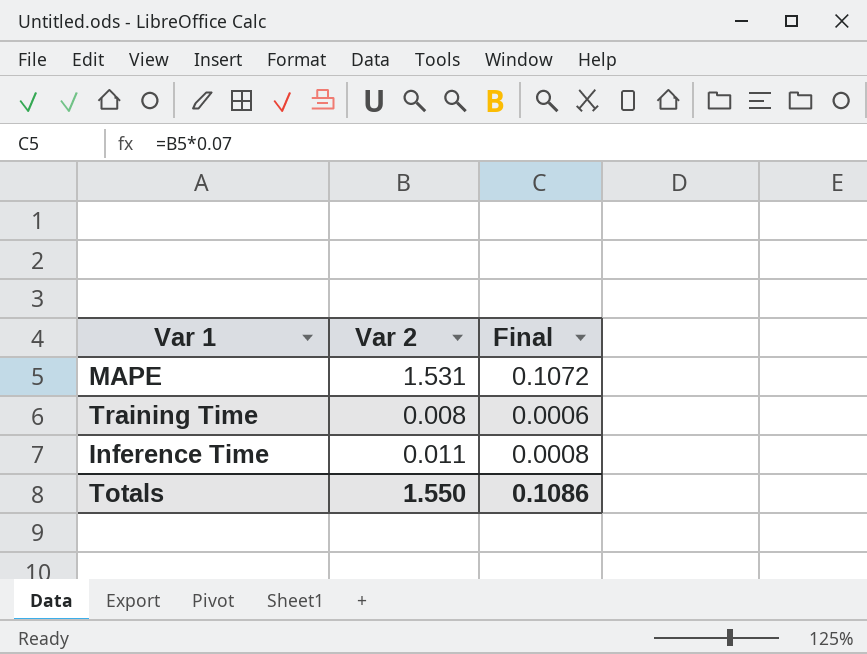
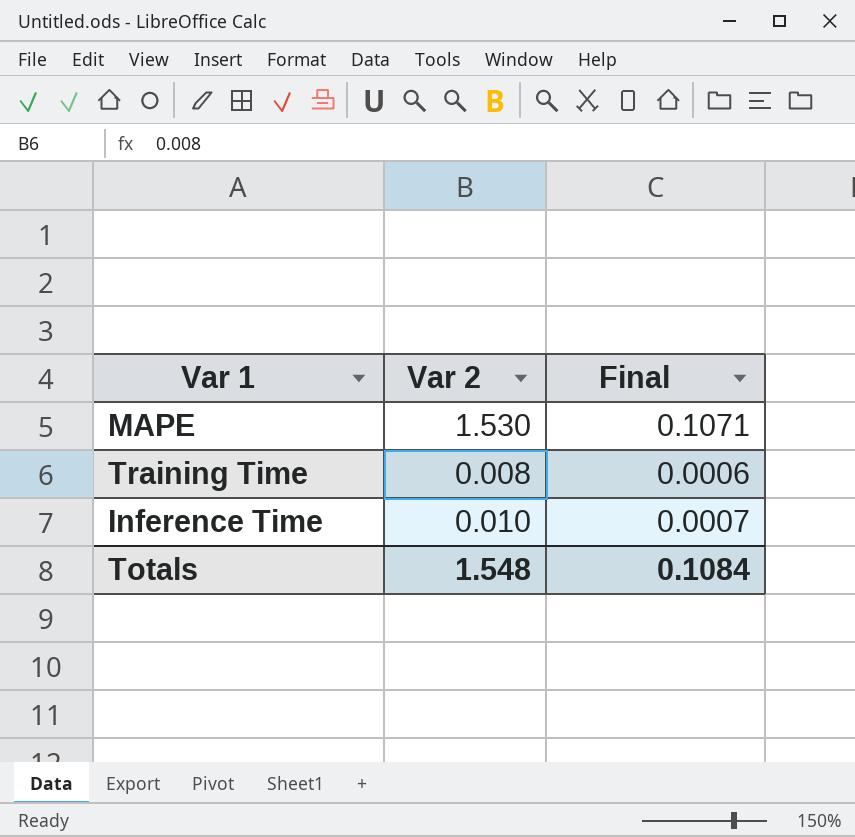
MAPE | Var 2: 1.531 -> 1.530
MAPE | Final: 0.1072 -> 0.1071
Inference Time | Var 2: 0.011 -> 0.010
Inference Time | Final: 0.0008 -> 0.0007
Totals | Var 2: 1.550 -> 1.548
Totals | Final: 0.1086 -> 0.1084

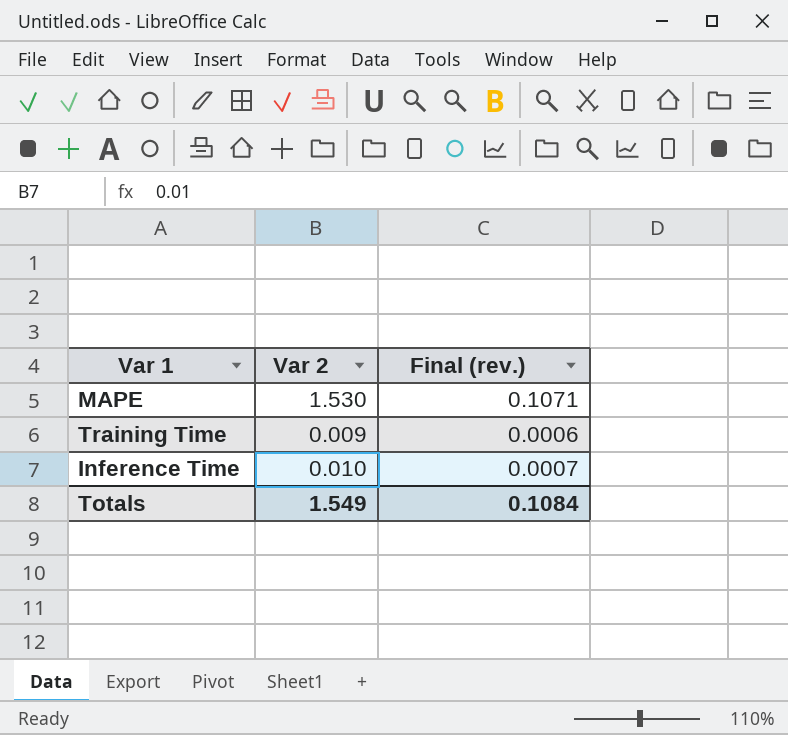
column name: Final -> Final (rev.)
Training Time | Var 2: 0.008 -> 0.009
Totals | Var 2: 1.548 -> 1.549

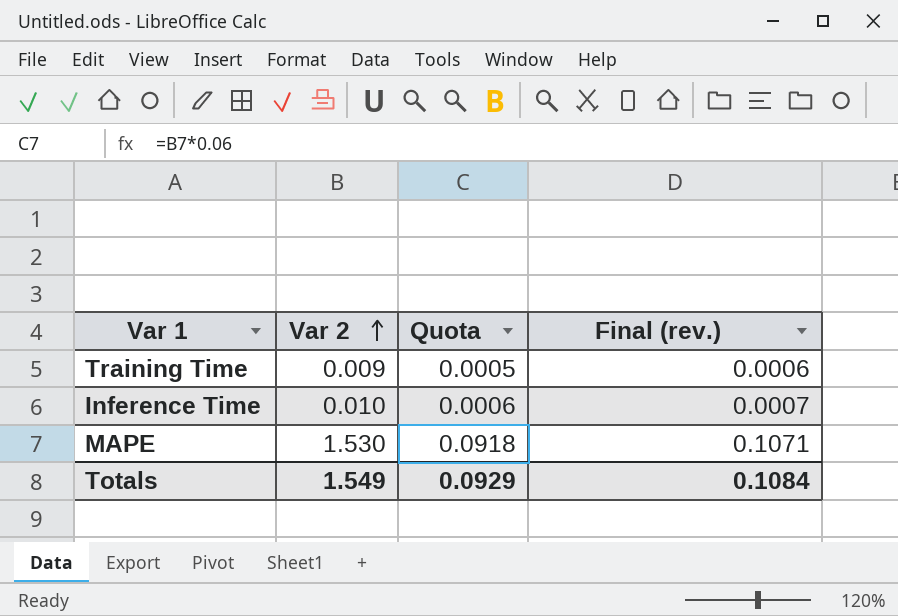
row order: none -> Var 2 ascending
column Quota | formula: none -> [Var 2] * 0.06

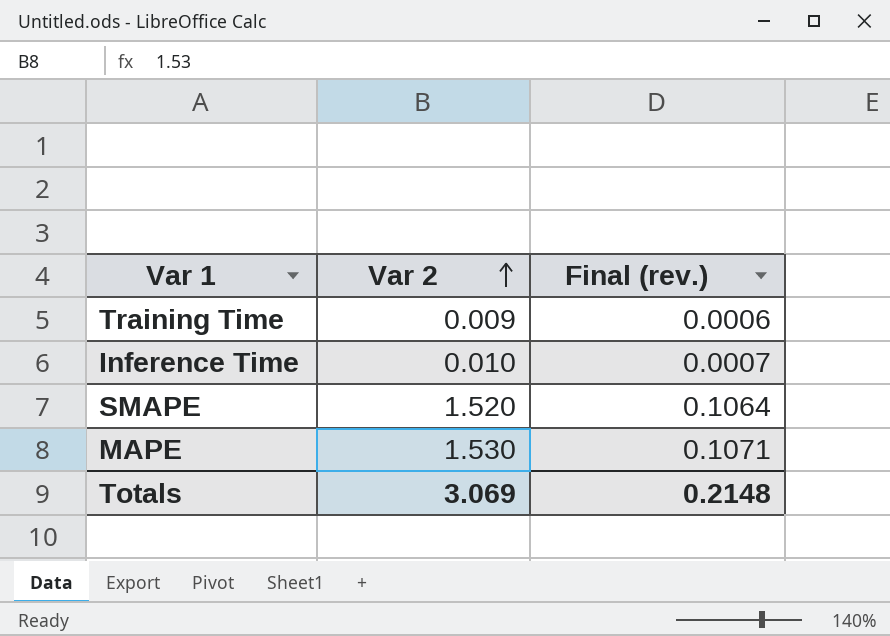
column Quota | formula: [Var 2] * 0.06 -> none
row SMAPE: none -> 1.520 | 0.1064
Totals | Var 2: 1.549 -> 3.069
Totals | Final (rev.): 0.1084 -> 0.2148

